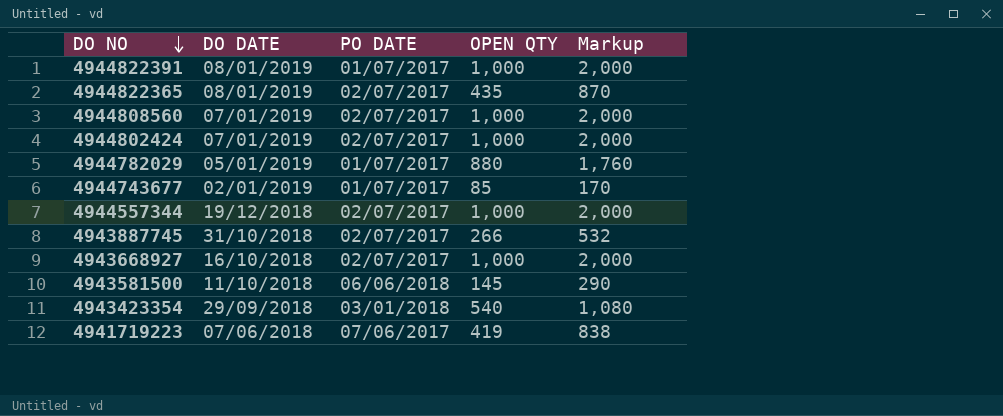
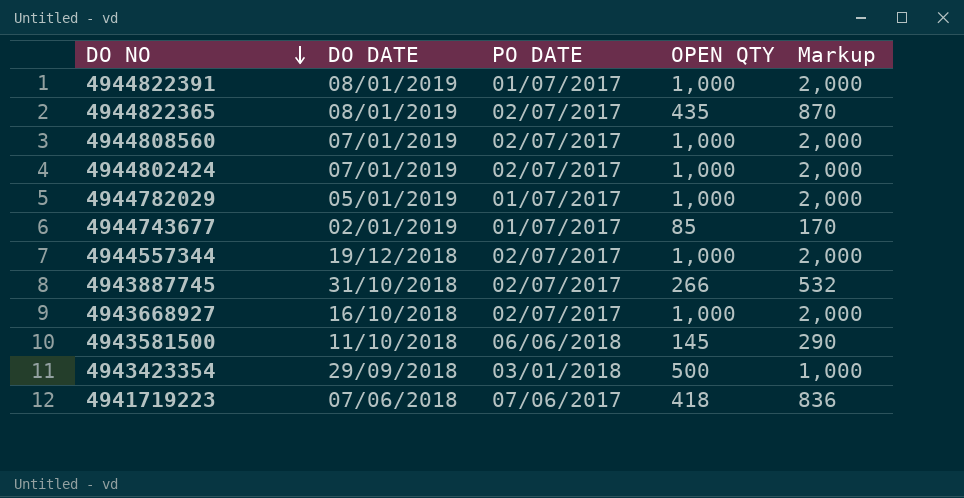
4944782029 | OPEN QTY: 880 -> 1,000
4944782029 | Markup: 1,760 -> 2,000
4943423354 | OPEN QTY: 540 -> 500
4943423354 | Markup: 1,080 -> 1,000
4941719223 | OPEN QTY: 419 -> 418
4941719223 | Markup: 838 -> 836

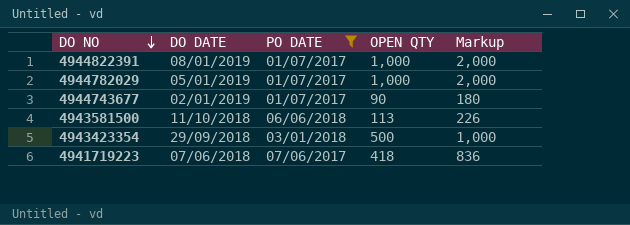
filter: none -> PO DATE != 02/07/2017
4944743677 | OPEN QTY: 85 -> 90
4944743677 | Markup: 170 -> 180
4943581500 | OPEN QTY: 145 -> 113
4943581500 | Markup: 290 -> 226

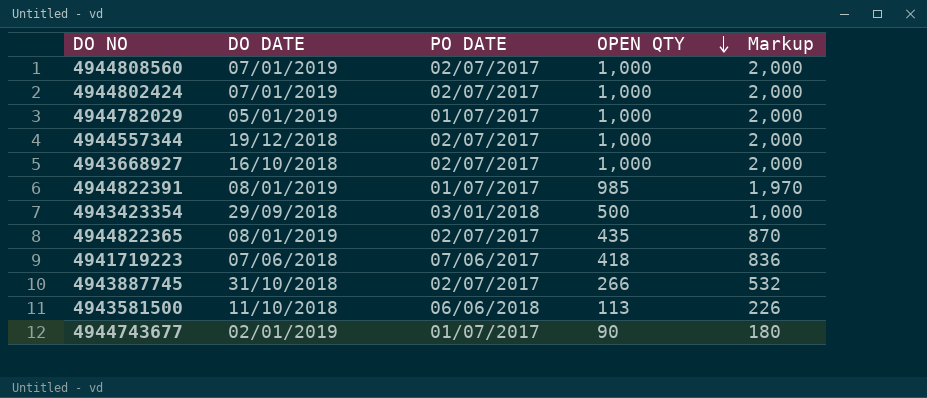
filter: PO DATE != 02/07/2017 -> none
row order: DO NO descending -> OPEN QTY descending
4944822391 | OPEN QTY: 1,000 -> 985
4944822391 | Markup: 2,000 -> 1,970

